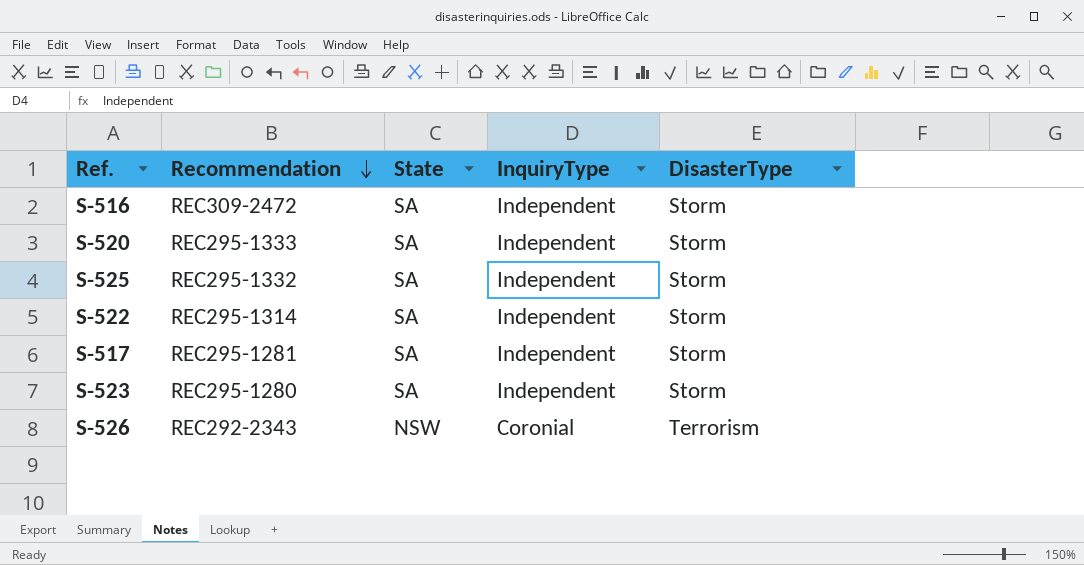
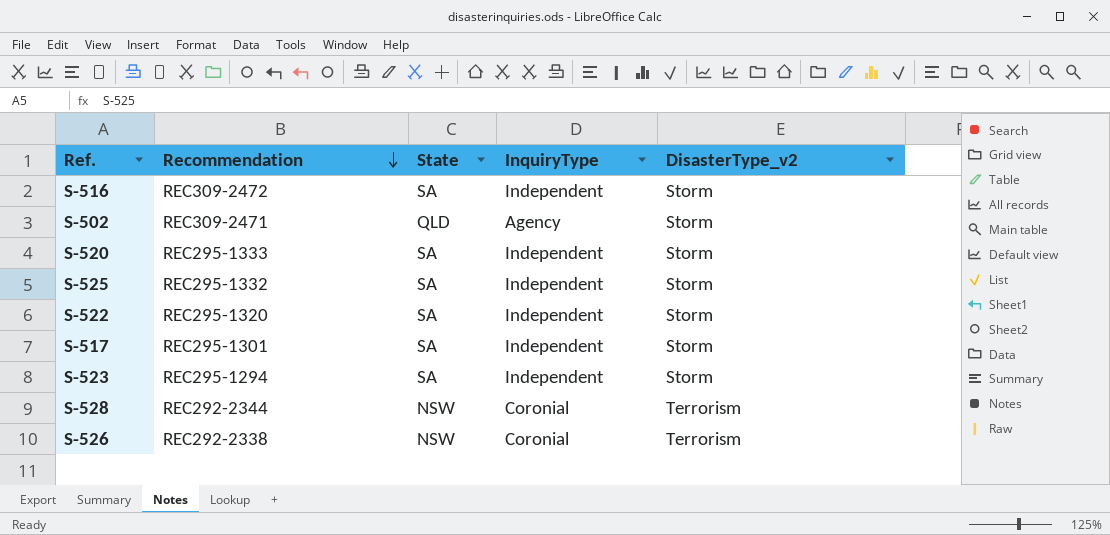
column name: DisasterType -> DisasterType_v2
row S-502: none -> REC309-2471 | QLD | Agency | Storm
S-522 | Recommendation: REC295-1314 -> REC295-1320
S-517 | Recommendation: REC295-1281 -> REC295-1301
S-523 | Recommendation: REC295-1280 -> REC295-1294
row S-528: none -> REC292-2344 | NSW | Coronial | Terrorism
S-526 | Recommendation: REC292-2343 -> REC292-2338

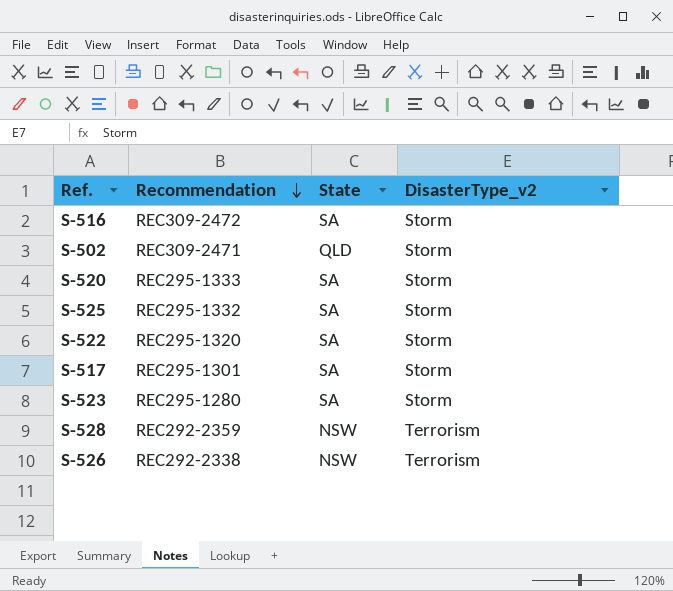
column InquiryType | position: 4 -> none
S-523 | Recommendation: REC295-1294 -> REC295-1280
S-528 | Recommendation: REC292-2344 -> REC292-2359

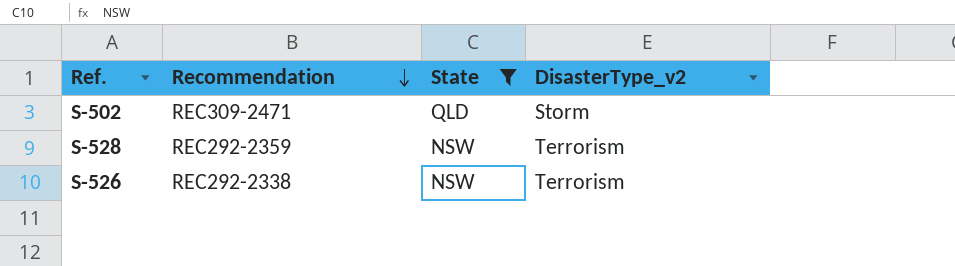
filter: none -> State != SA

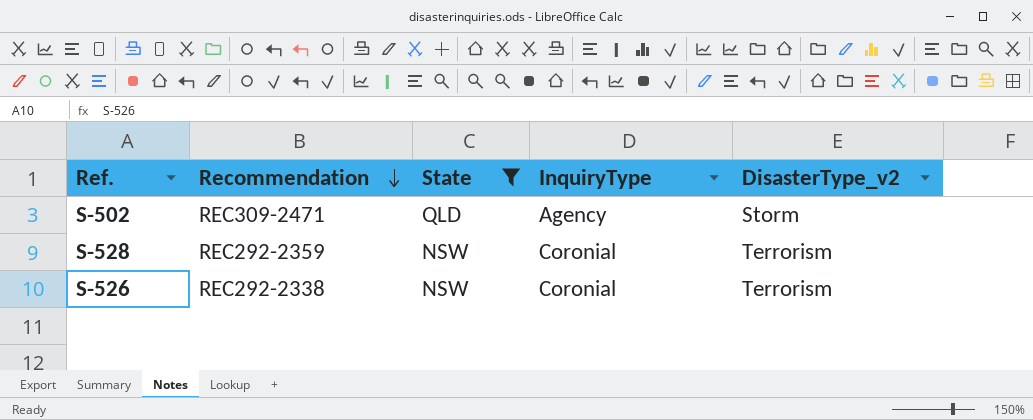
column InquiryType | position: none -> 4

